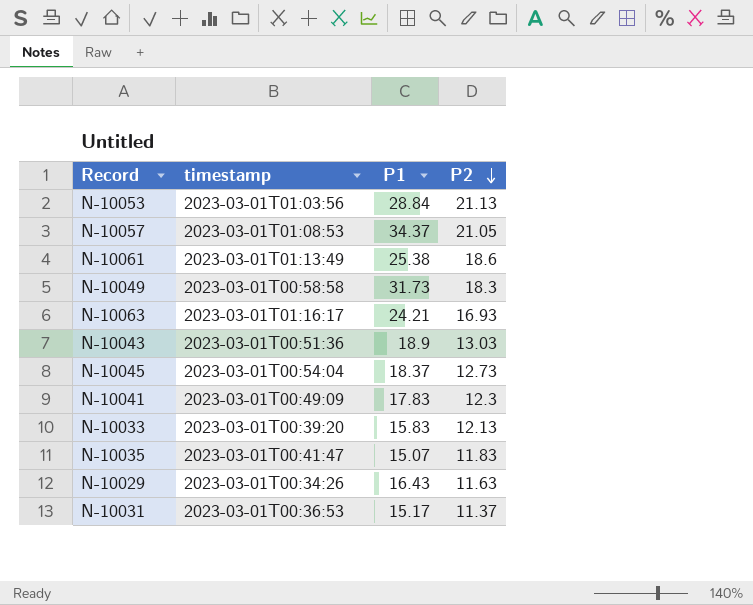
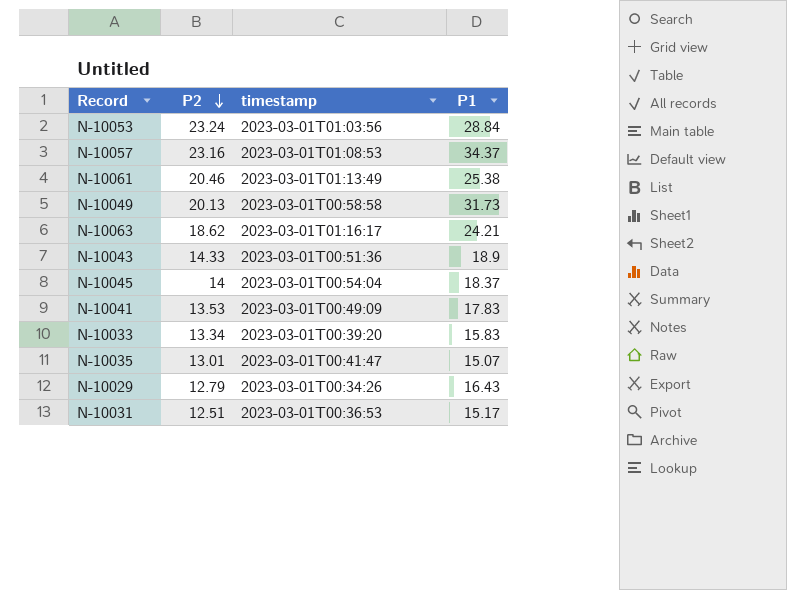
column P2 | position: 4 -> 2
N-10053 | P2: 21.13 -> 23.24
N-10057 | P2: 21.05 -> 23.16
N-10061 | P2: 18.6 -> 20.46
N-10049 | P2: 18.3 -> 20.13
N-10063 | P2: 16.93 -> 18.62
N-10043 | P2: 13.03 -> 14.33
N-10045 | P2: 12.73 -> 14
N-10041 | P2: 12.3 -> 13.53
N-10033 | P2: 12.13 -> 13.34
N-10035 | P2: 11.83 -> 13.01
N-10029 | P2: 11.63 -> 12.79
N-10031 | P2: 11.37 -> 12.51

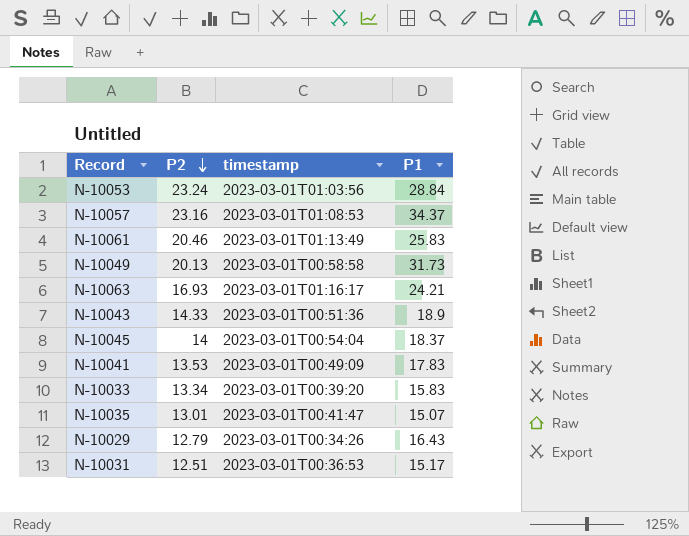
N-10061 | P1: 25.38 -> 25.83
N-10063 | P2: 18.62 -> 16.93

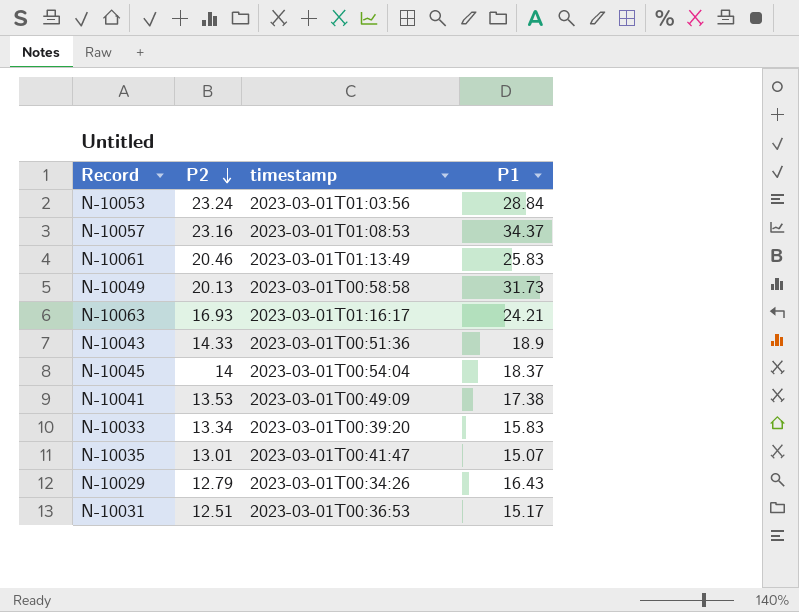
N-10041 | P1: 17.83 -> 17.38

